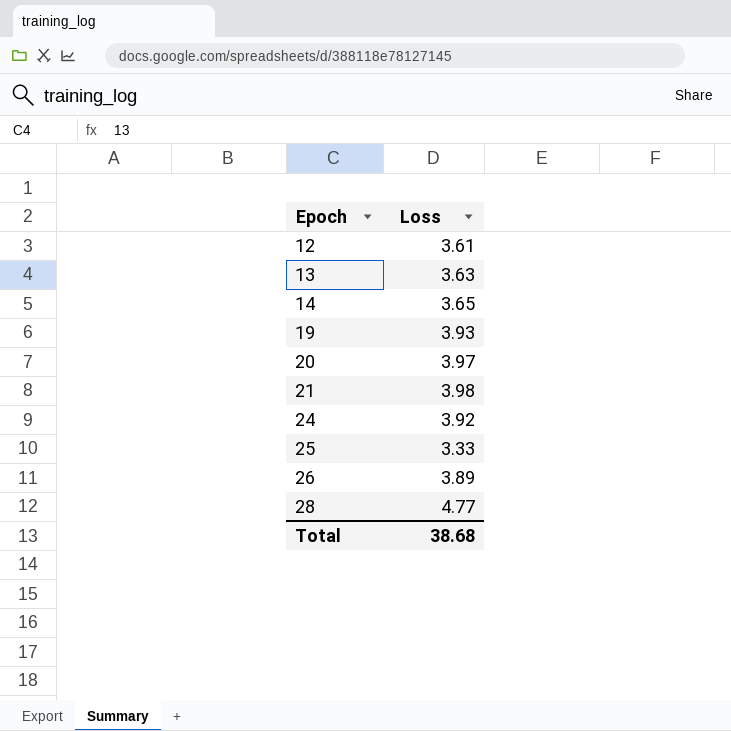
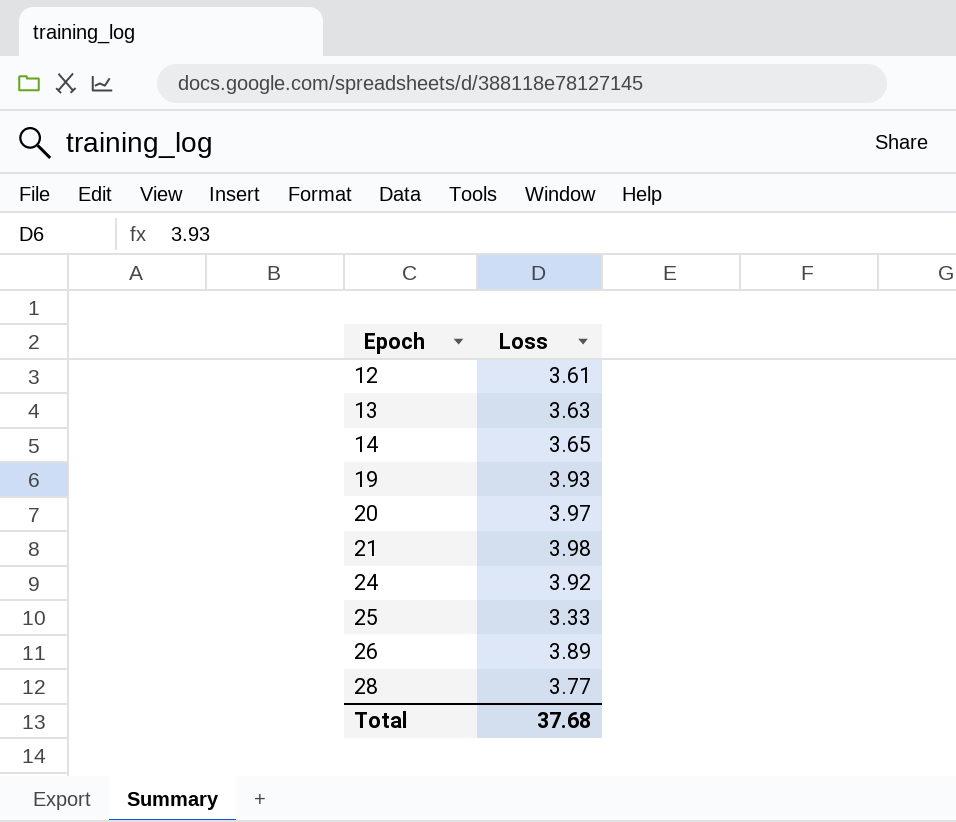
28 | Loss: 4.77 -> 3.77
Total | Loss: 38.68 -> 37.68

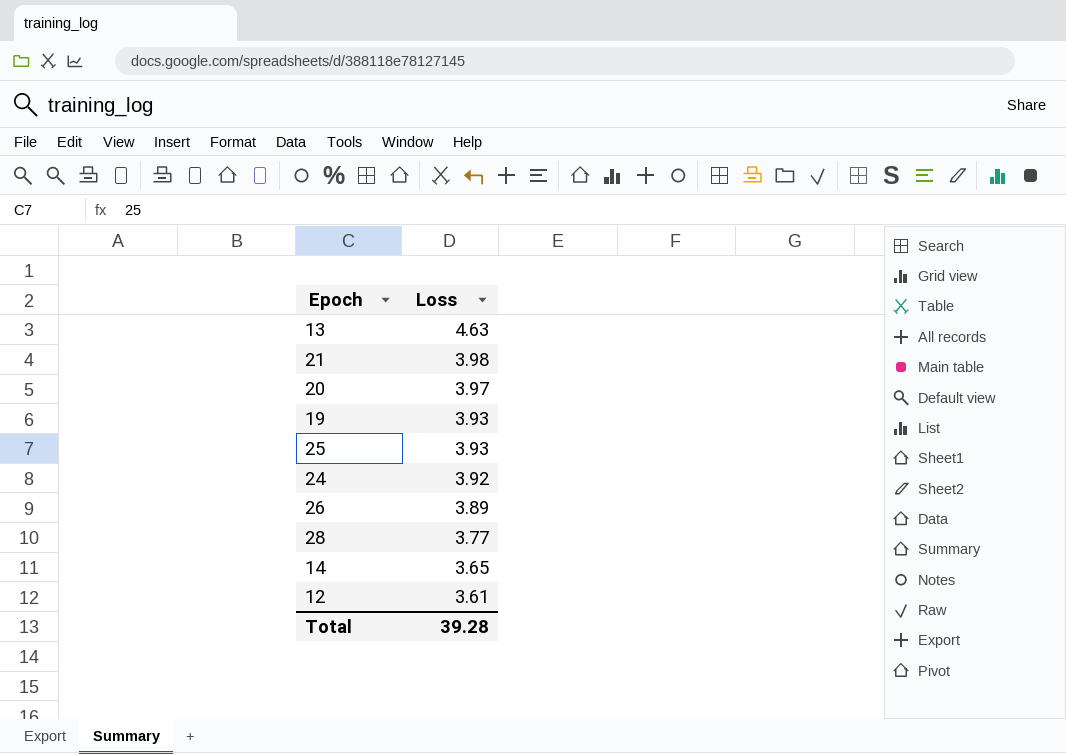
row order: Epoch ascending -> Loss descending
13 | Loss: 3.63 -> 4.63
25 | Loss: 3.33 -> 3.93
Total | Loss: 37.68 -> 39.28

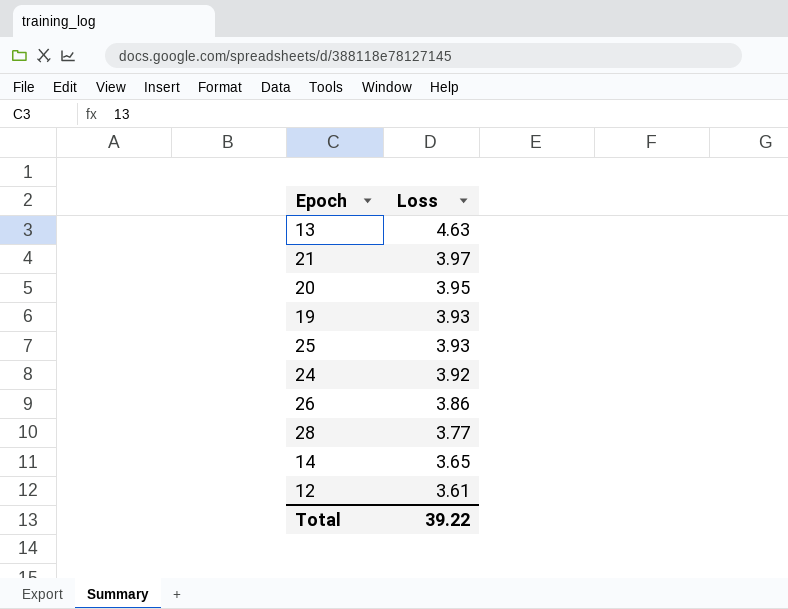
21 | Loss: 3.98 -> 3.97
20 | Loss: 3.97 -> 3.95
26 | Loss: 3.89 -> 3.86
Total | Loss: 39.28 -> 39.22

